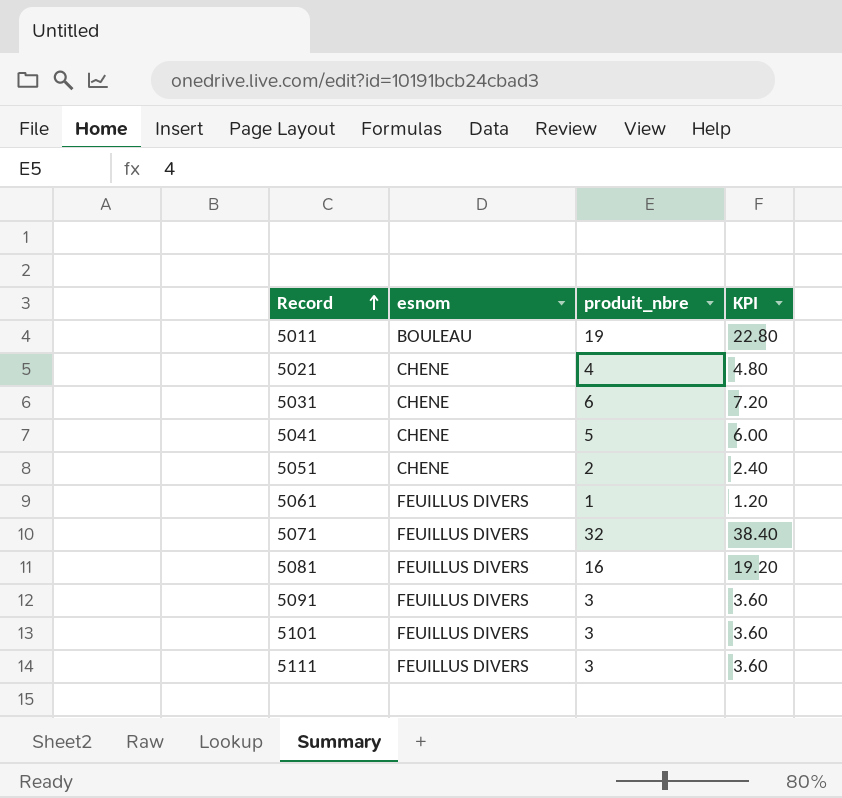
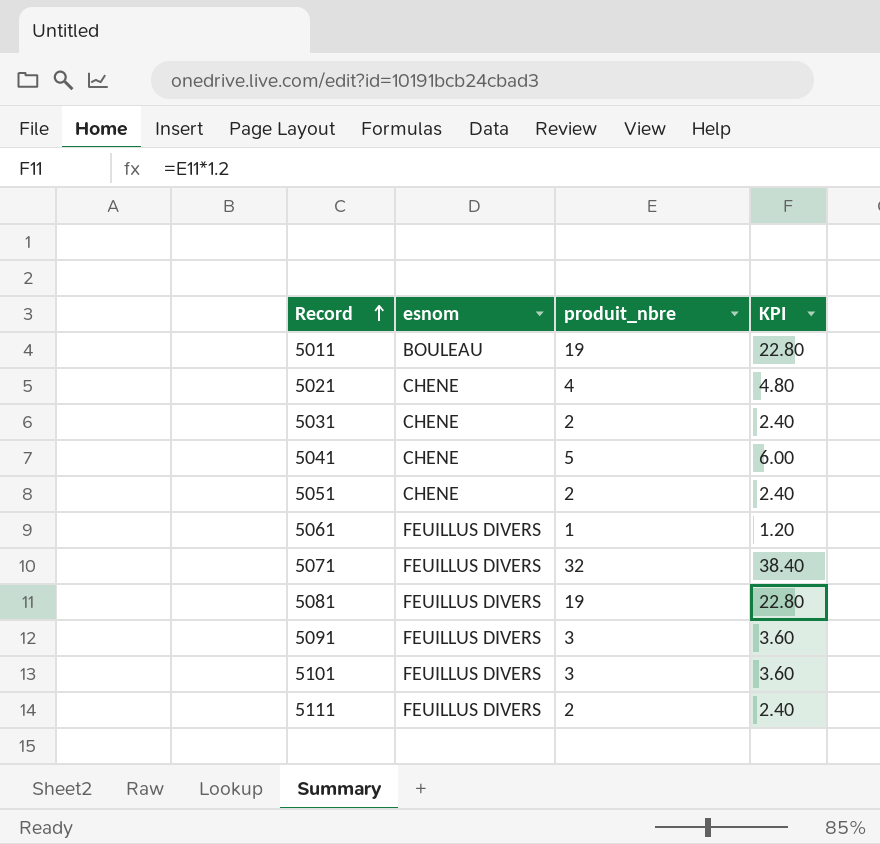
5031 | produit_nbre: 6 -> 2
5031 | KPI: 7.20 -> 2.40
5081 | produit_nbre: 16 -> 19
5081 | KPI: 19.20 -> 22.80
5111 | produit_nbre: 3 -> 2
5111 | KPI: 3.60 -> 2.40

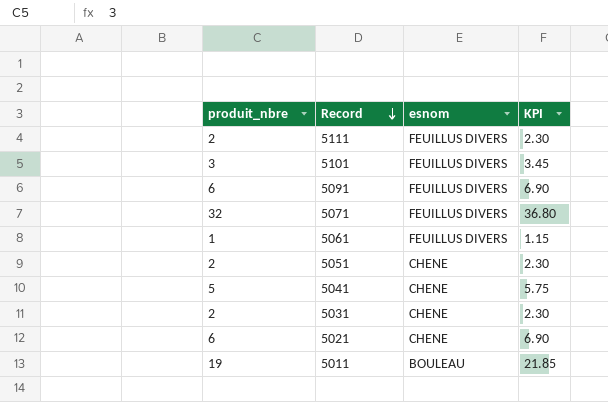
row order: Record ascending -> Record descending
column produit_nbre | position: 3 -> 1
column KPI | formula: [produit_nbre] * 1.2 -> [produit_nbre] * 1.15
row 5081: FEUILLUS DIVERS | 19 | 22.80 -> none
5091 | produit_nbre: 3 -> 6
5021 | produit_nbre: 4 -> 6

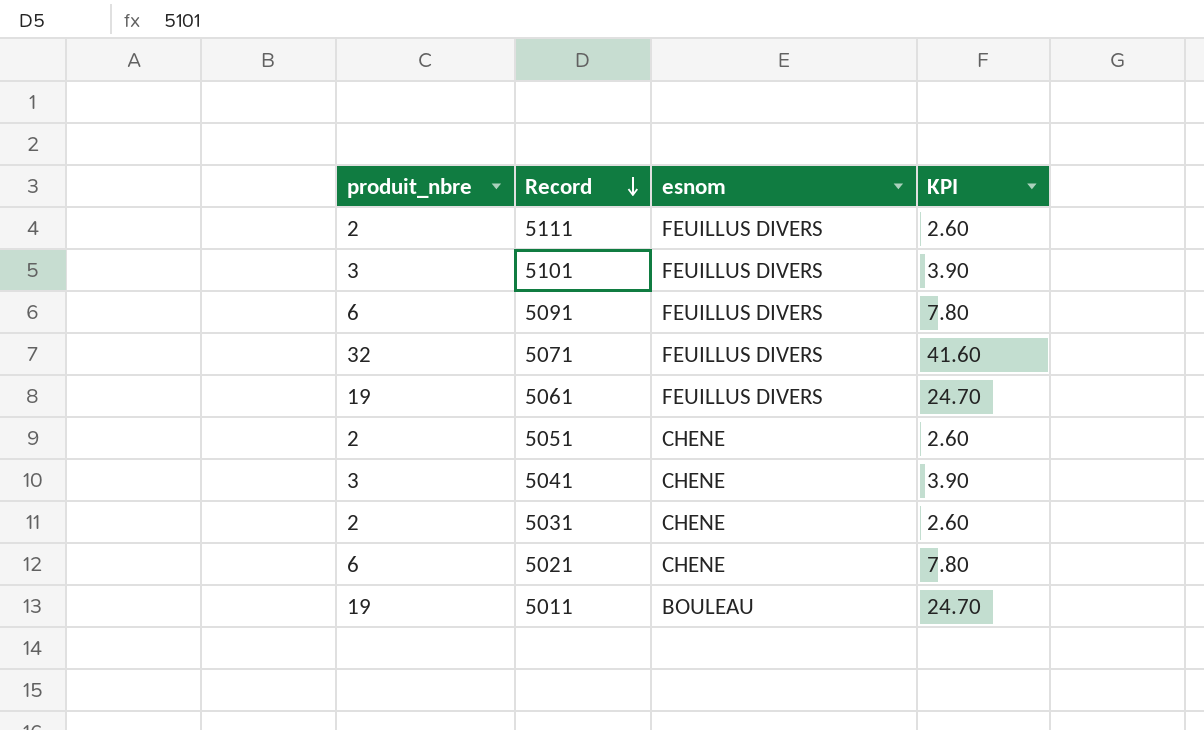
column KPI | formula: [produit_nbre] * 1.15 -> [produit_nbre] * 1.3
5061 | produit_nbre: 1 -> 19
5041 | produit_nbre: 5 -> 3

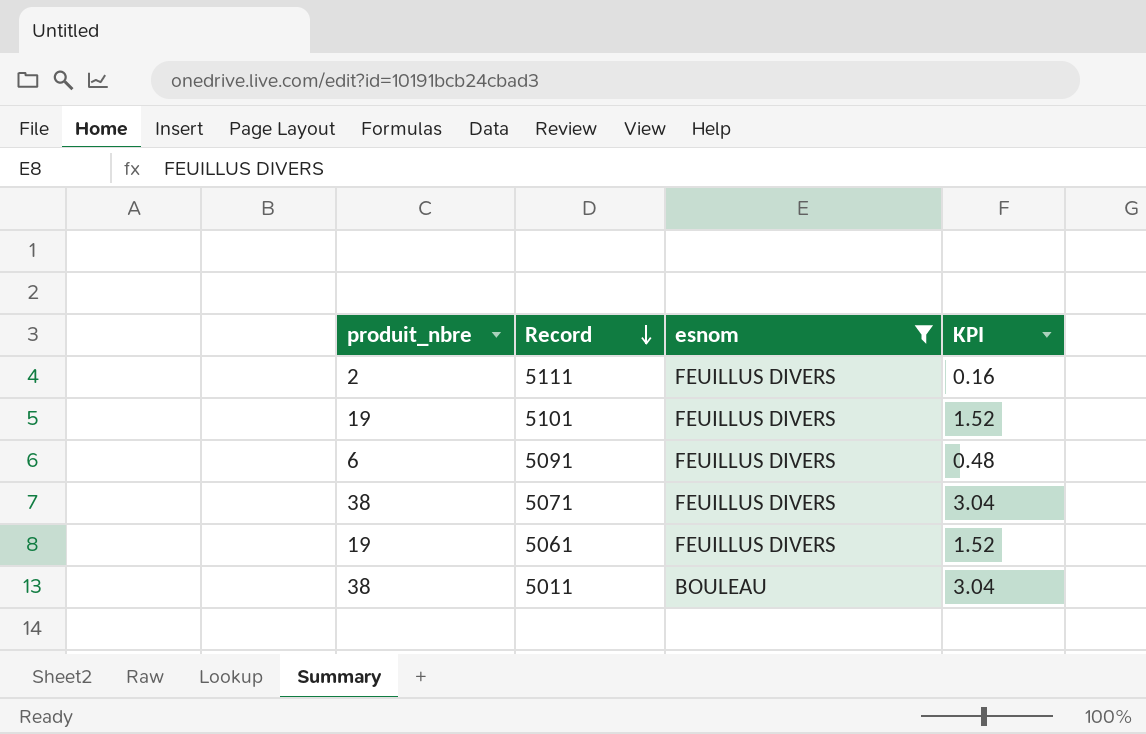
filter: none -> esnom != CHENE
column KPI | formula: [produit_nbre] * 1.3 -> [produit_nbre] * 0.08
5101 | produit_nbre: 3 -> 19
5071 | produit_nbre: 32 -> 38
5011 | produit_nbre: 19 -> 38

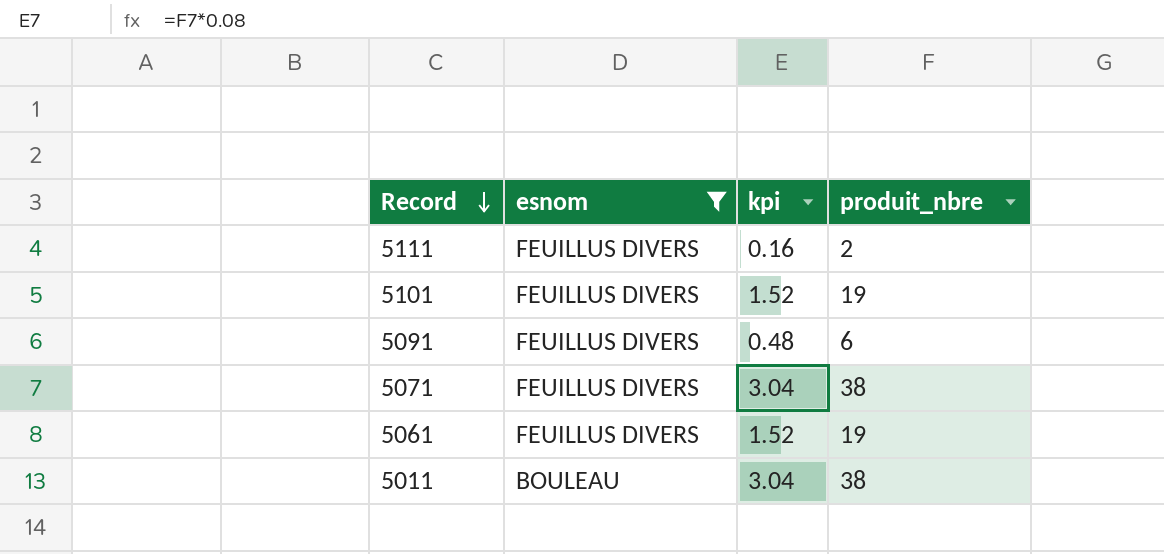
column name: KPI -> kpi
column produit_nbre | position: 1 -> 4

